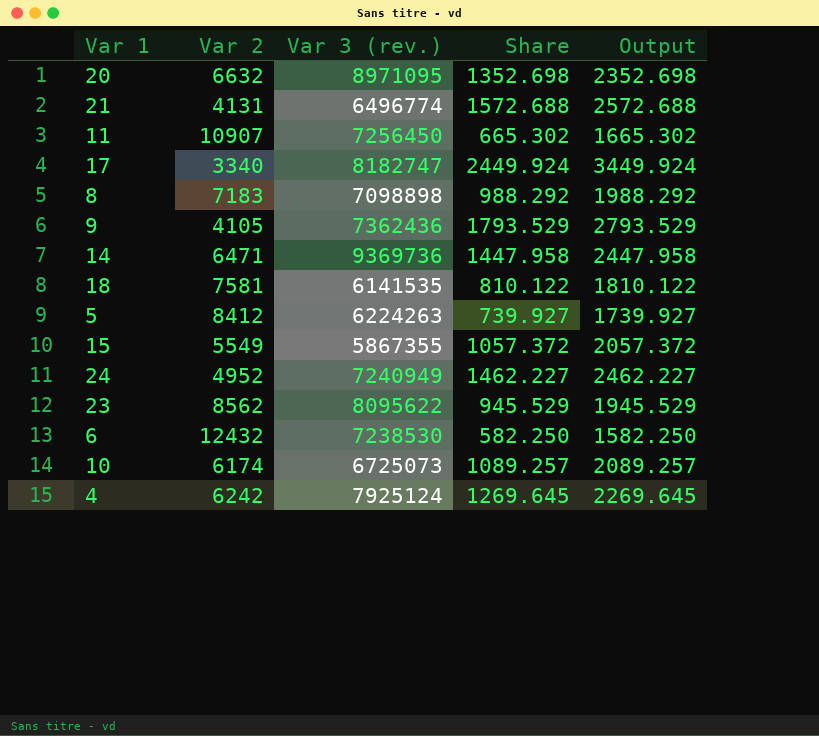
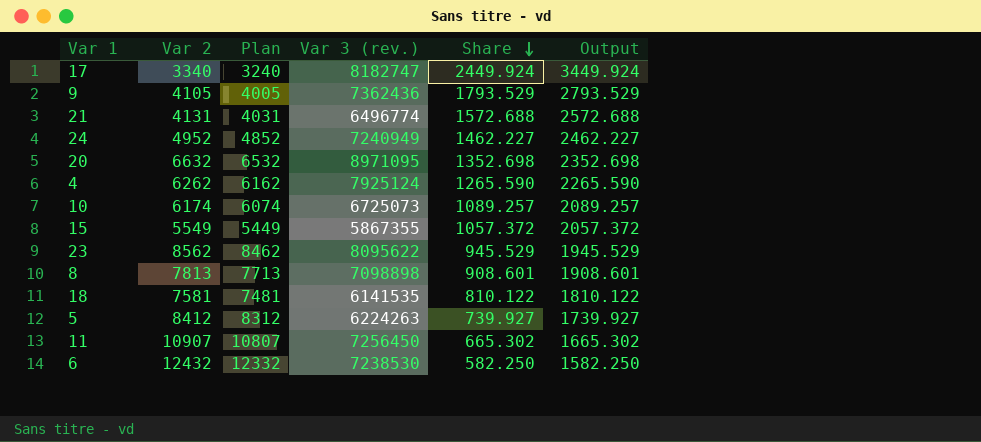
row order: none -> Share descending
column Plan | formula: none -> [Var 2] - 100
row 14: 6471 | 9369736 | 1447.958 | 2447.958 -> none
4 | Var 2: 6242 -> 6262
4 | Share: 1269.645 -> 1265.590
4 | Output: 2269.645 -> 2265.590
8 | Var 2: 7183 -> 7813
8 | Share: 988.292 -> 908.601
8 | Output: 1988.292 -> 1908.601

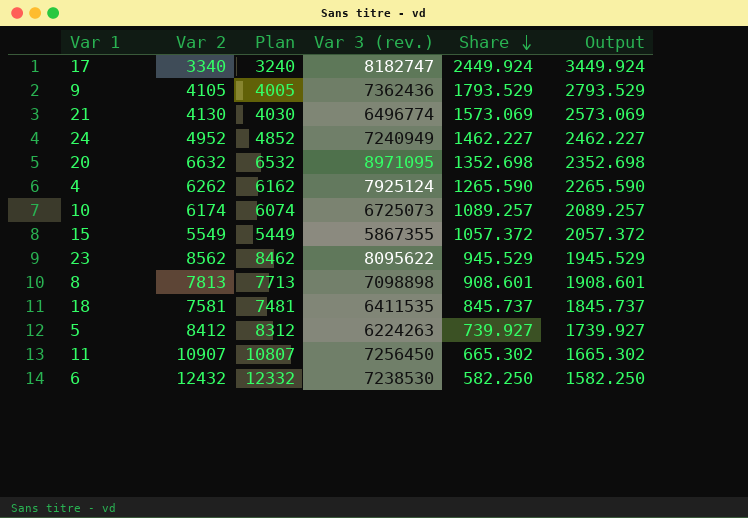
21 | Var 2: 4131 -> 4130
21 | Plan: 4031 -> 4030
21 | Share: 1572.688 -> 1573.069
21 | Output: 2572.688 -> 2573.069
18 | Var 3 (rev.): 6141535 -> 6411535
18 | Share: 810.122 -> 845.737
18 | Output: 1810.122 -> 1845.737

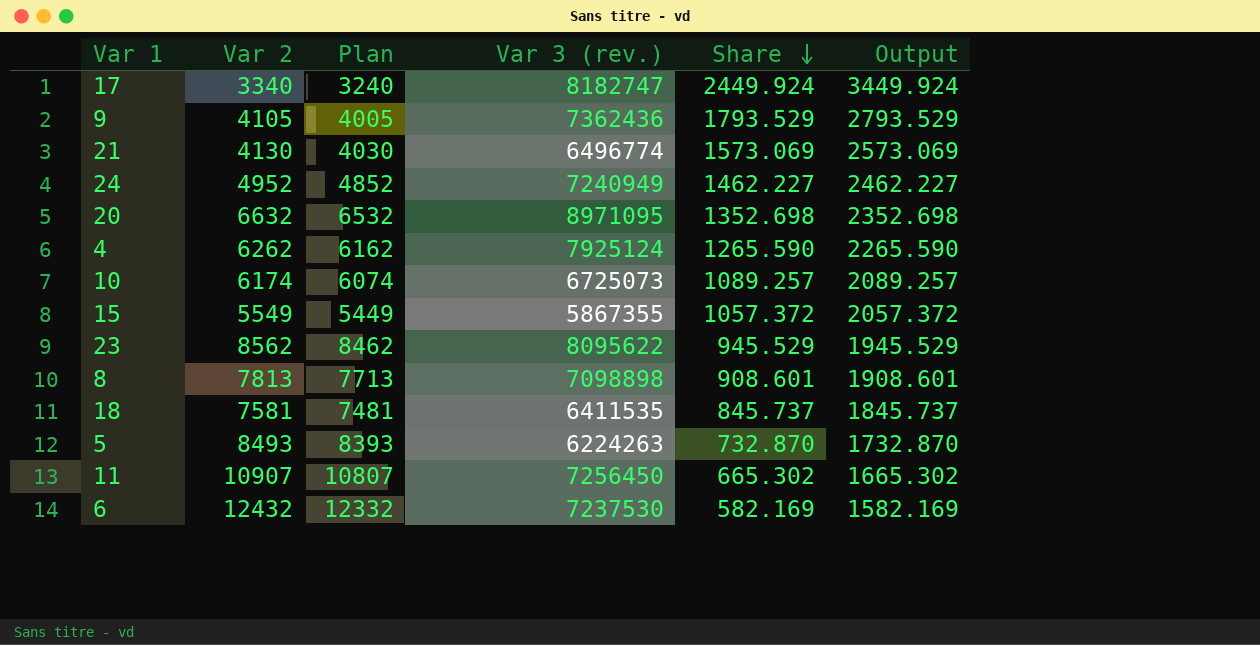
5 | Var 2: 8412 -> 8493
5 | Plan: 8312 -> 8393
5 | Share: 739.927 -> 732.870
5 | Output: 1739.927 -> 1732.870
6 | Var 3 (rev.): 7238530 -> 7237530
6 | Share: 582.250 -> 582.169
6 | Output: 1582.250 -> 1582.169

